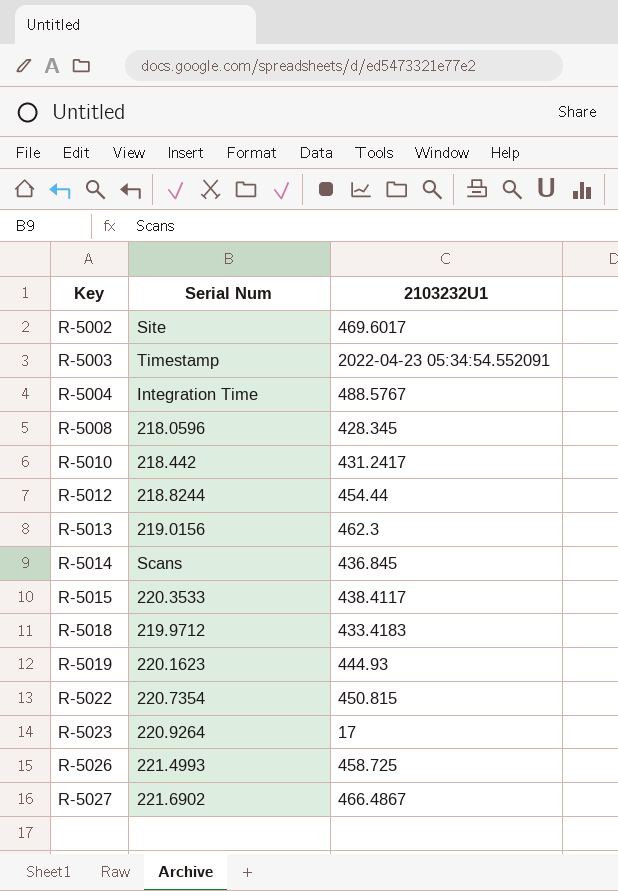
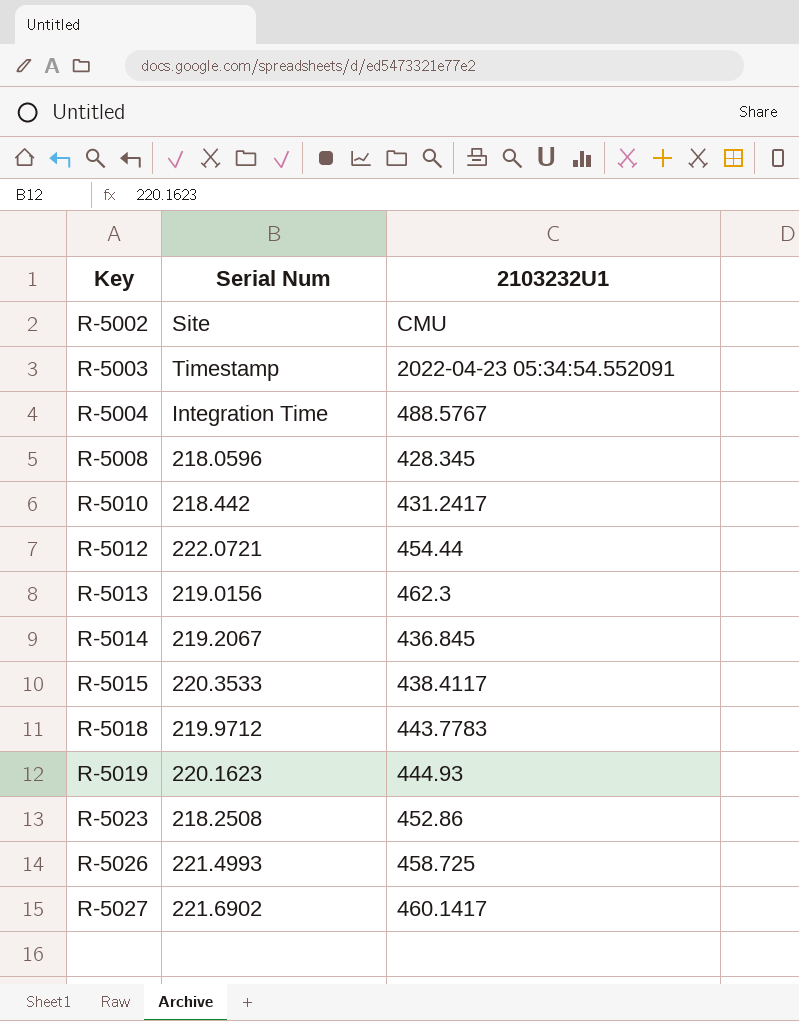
row R-5022: 220.7354 | 450.815 -> none
R-5002 | 2103232U1: 469.6017 -> CMU
R-5012 | Serial Num: 218.8244 -> 222.0721
R-5014 | Serial Num: Scans -> 219.2067
R-5018 | 2103232U1: 433.4183 -> 443.7783
R-5023 | Serial Num: 220.9264 -> 218.2508
R-5023 | 2103232U1: 17 -> 452.86
R-5027 | 2103232U1: 466.4867 -> 460.1417

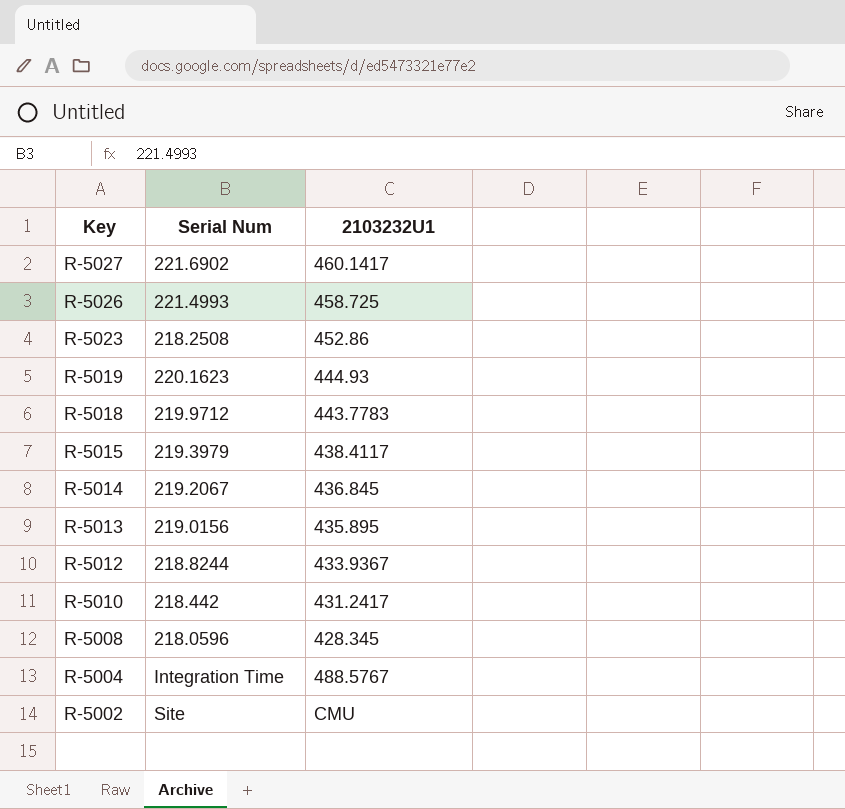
row order: Key ascending -> Key descending
row R-5003: Timestamp | 2022-04-23 05:34:54.552091 -> none
R-5015 | Serial Num: 220.3533 -> 219.3979
R-5013 | 2103232U1: 462.3 -> 435.895
R-5012 | Serial Num: 222.0721 -> 218.8244
R-5012 | 2103232U1: 454.44 -> 433.9367

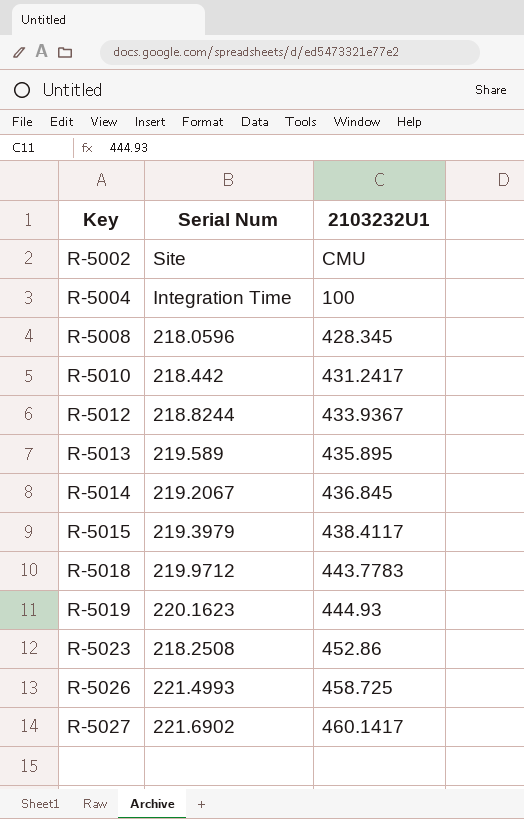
row order: Key descending -> Key ascending
R-5004 | 2103232U1: 488.5767 -> 100
R-5013 | Serial Num: 219.0156 -> 219.589

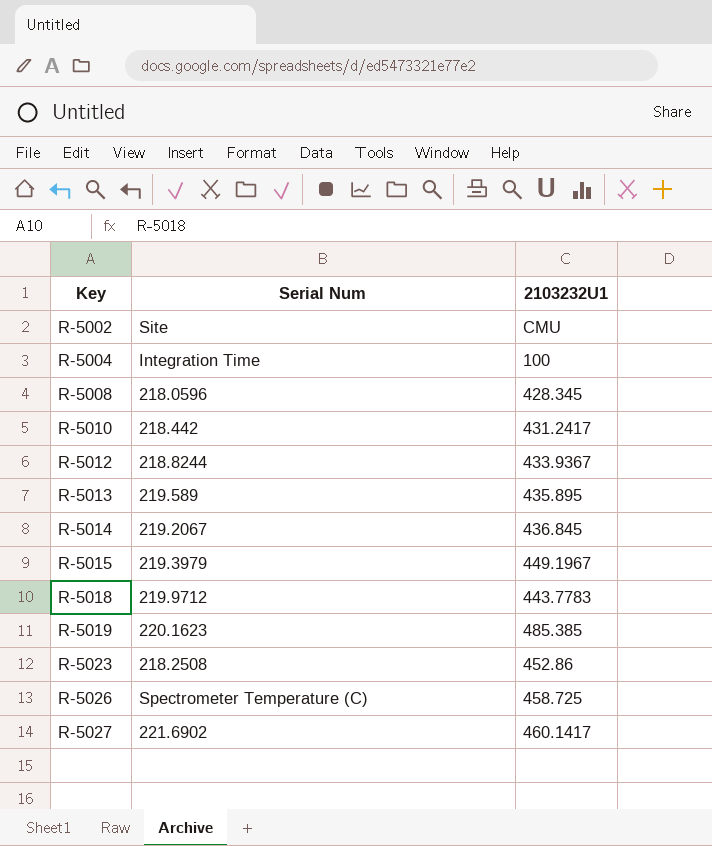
R-5015 | 2103232U1: 438.4117 -> 449.1967
R-5019 | 2103232U1: 444.93 -> 485.385
R-5026 | Serial Num: 221.4993 -> Spectrometer Temperature (C)

